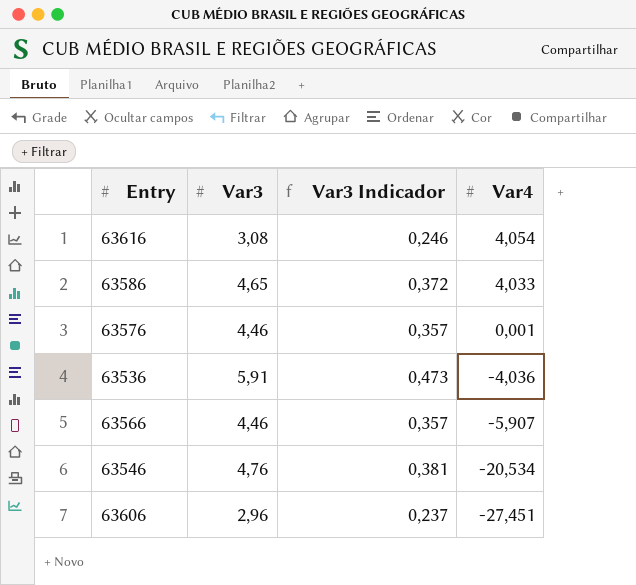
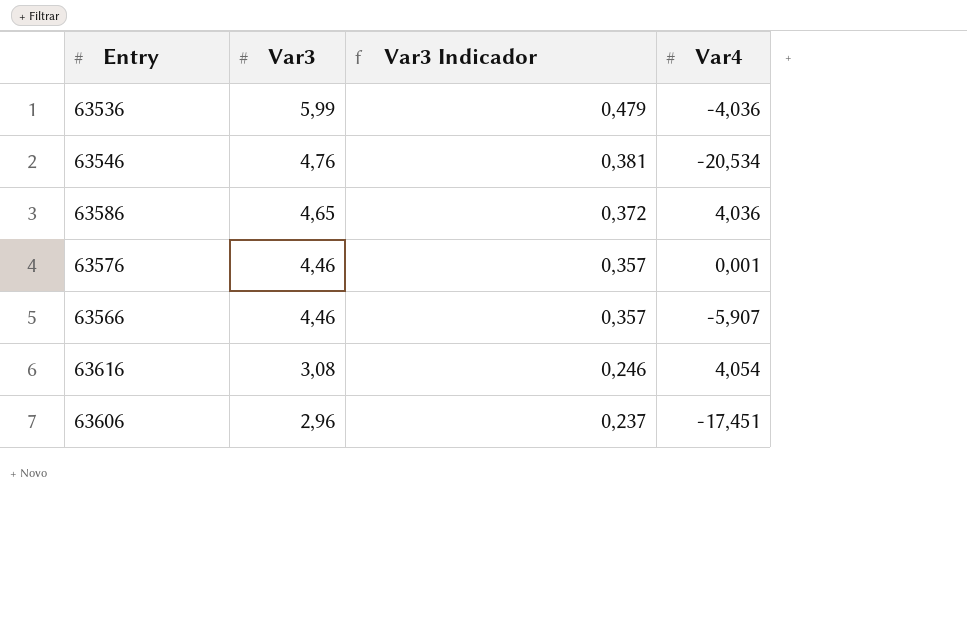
row order: Var4 descending -> Var3 descending
63536 | Var3: 5,91 -> 5,99
63536 | Var3 Indicador: 0,473 -> 0,479
63586 | Var4: 4,033 -> 4,036
63606 | Var4: -27,451 -> -17,451

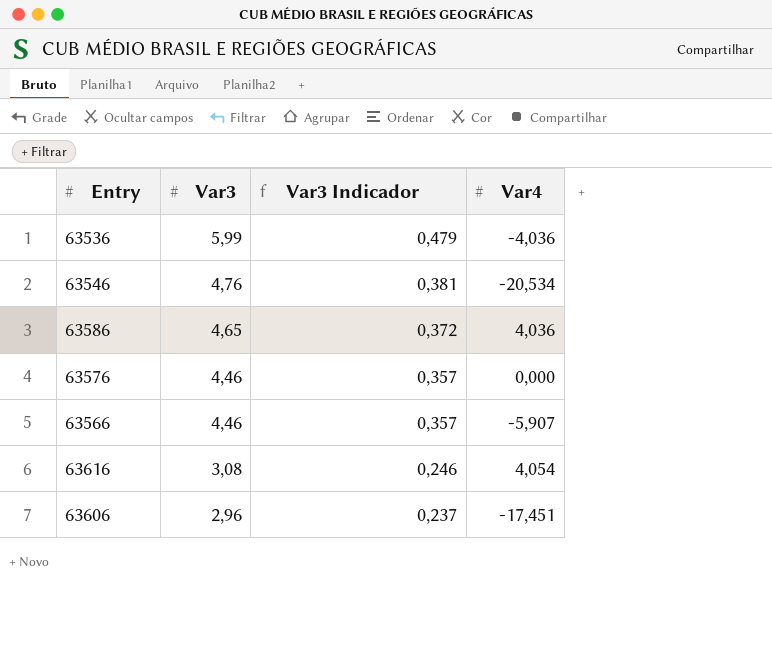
63576 | Var4: 0,001 -> 0,000

